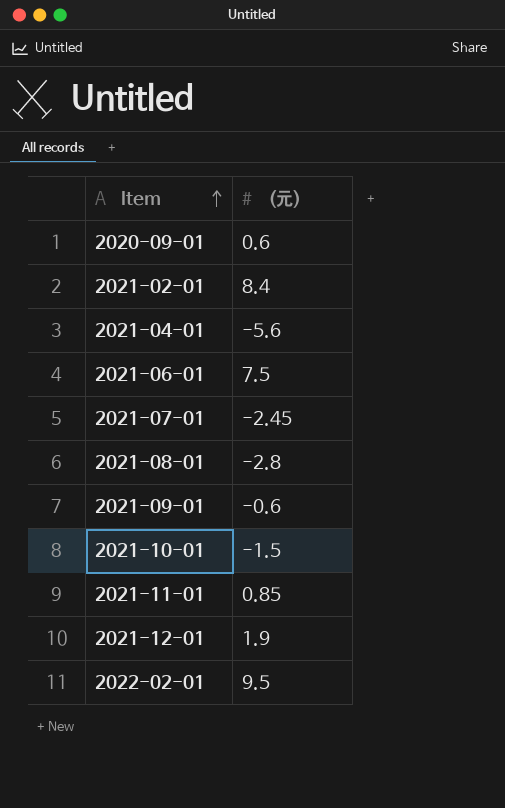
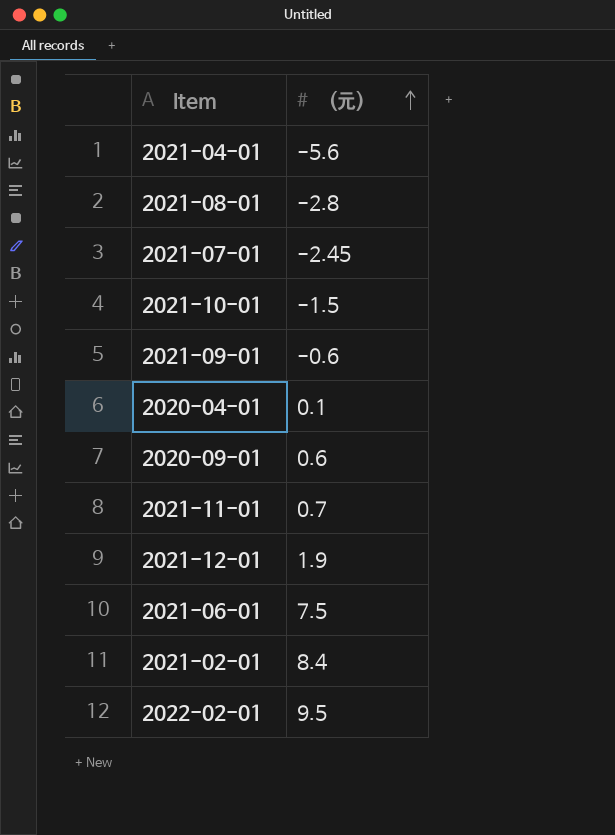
row order: Item ascending -> (元) ascending
row 2020-04-01: none -> 0.1
2021-11-01 | (元): 0.85 -> 0.7

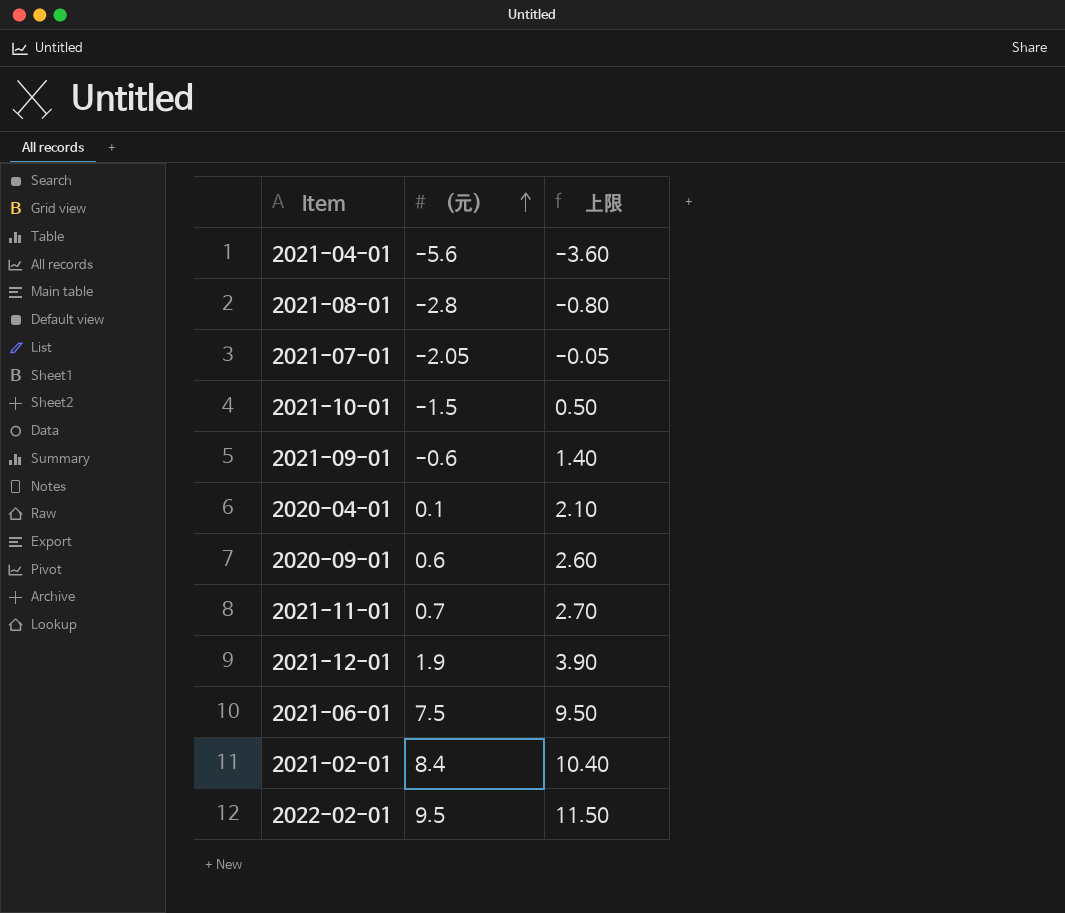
column 上限 | formula: none -> [(元)] + 2
2021-07-01 | (元): -2.45 -> -2.05

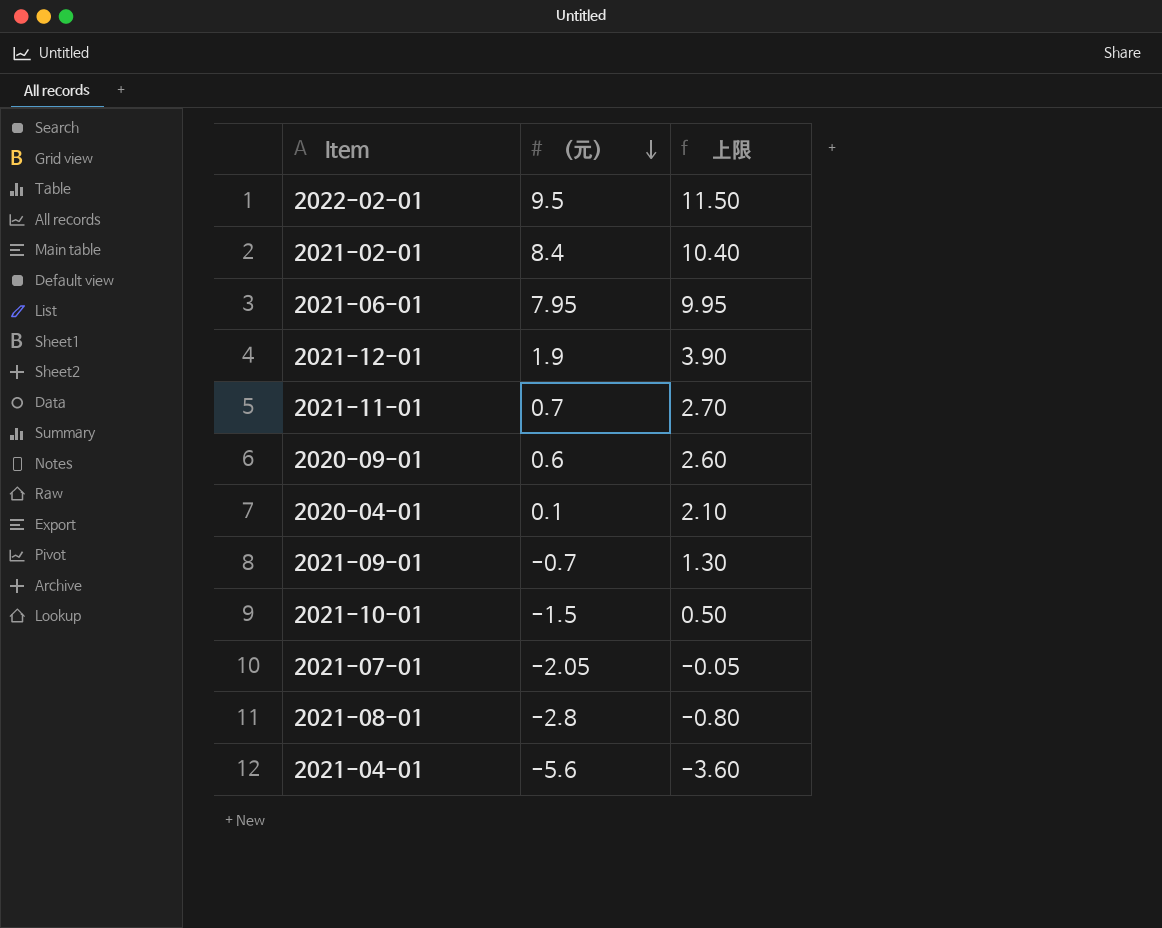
row order: (元) ascending -> (元) descending
2021-06-01 | (元): 7.5 -> 7.95
2021-06-01 | 上限: 9.50 -> 9.95
2021-09-01 | (元): -0.6 -> -0.7
2021-09-01 | 上限: 1.40 -> 1.30

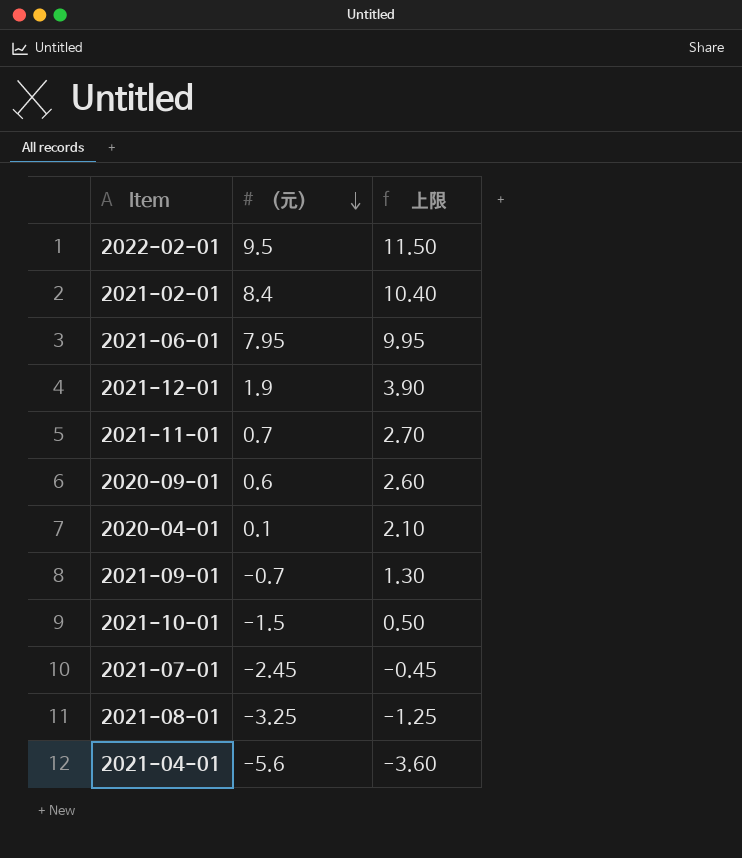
2021-07-01 | (元): -2.05 -> -2.45
2021-07-01 | 上限: -0.05 -> -0.45
2021-08-01 | (元): -2.8 -> -3.25
2021-08-01 | 上限: -0.80 -> -1.25

